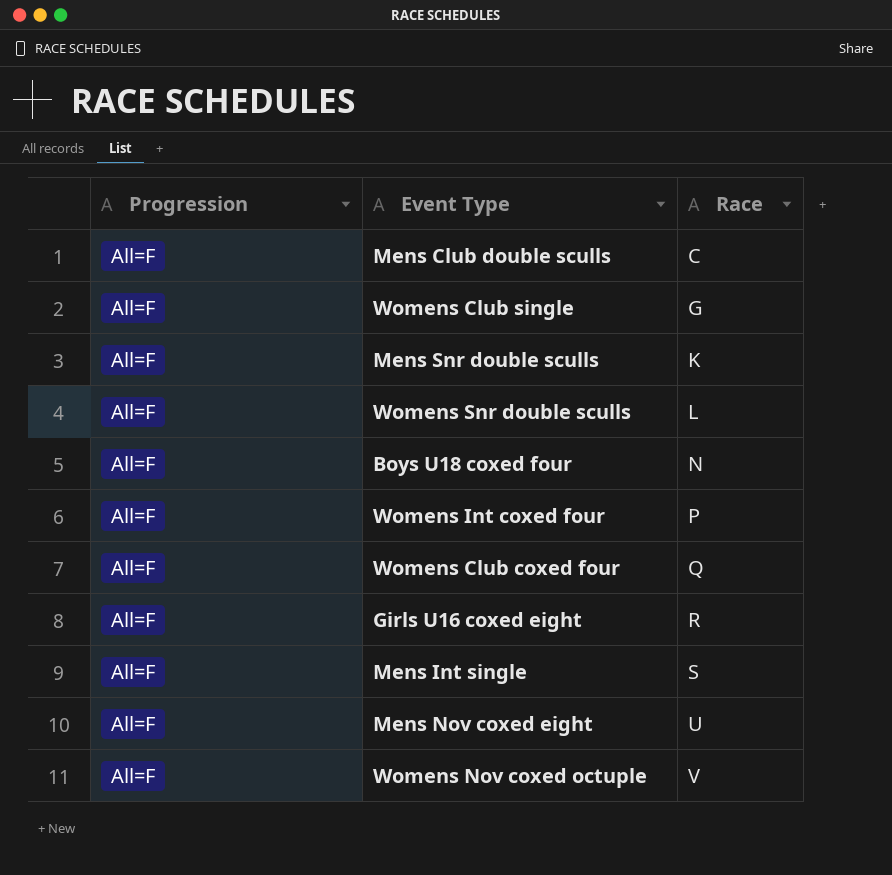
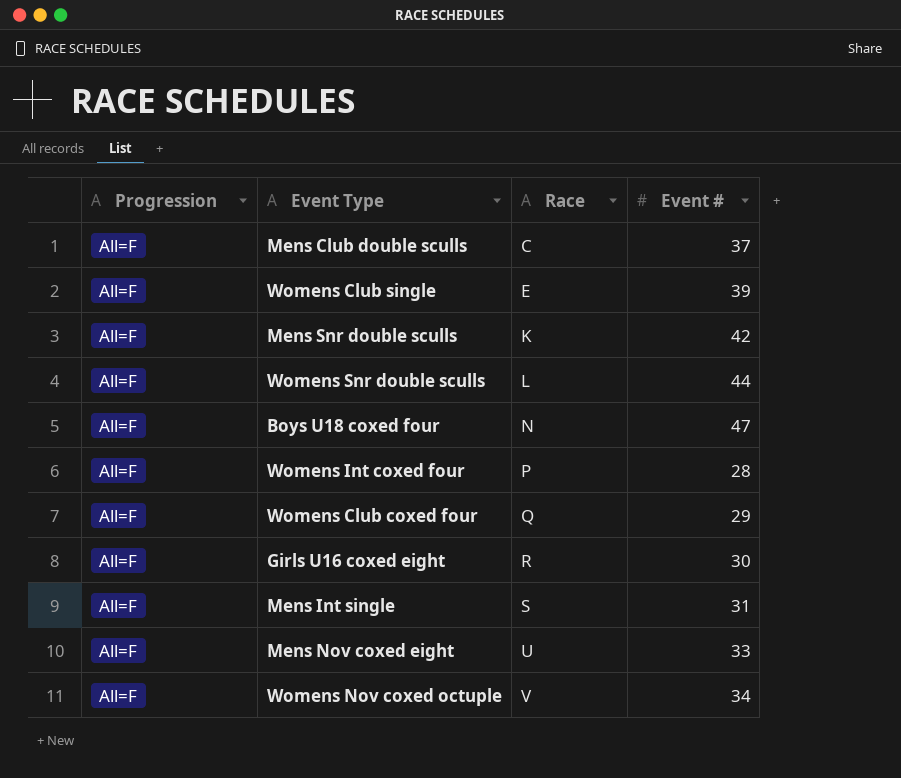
column Event # | position: none -> 4
Womens Club single | Race: G -> E

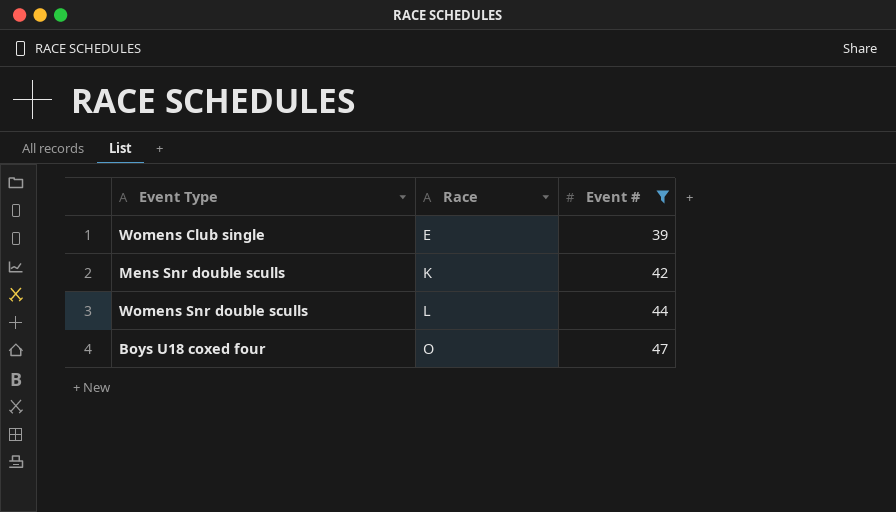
filter: none -> Event # >= 39
column Progression | position: 1 -> none
Boys U18 coxed four | Race: N -> O

